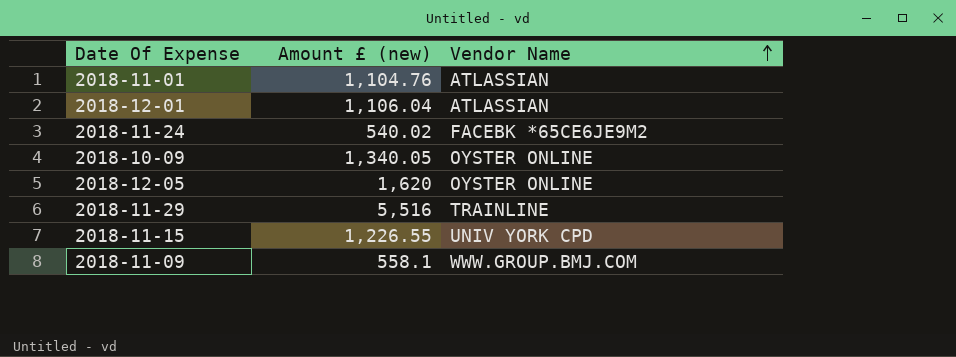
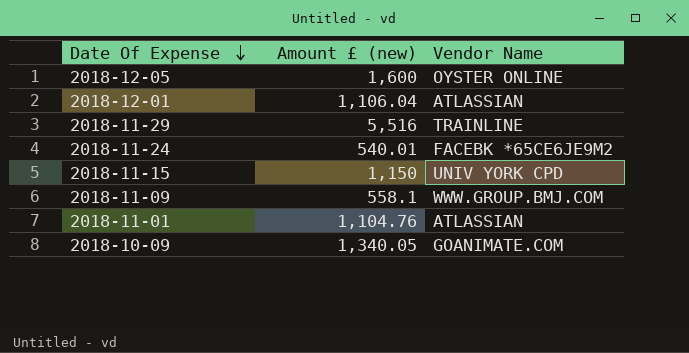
row order: Vendor Name ascending -> Date Of Expense descending
2018-12-05 | Amount £ (new): 1,620 -> 1,600
2018-11-24 | Amount £ (new): 540.02 -> 540.01
2018-11-15 | Amount £ (new): 1,226.55 -> 1,150
2018-10-09 | Vendor Name: OYSTER ONLINE -> GOANIMATE.COM

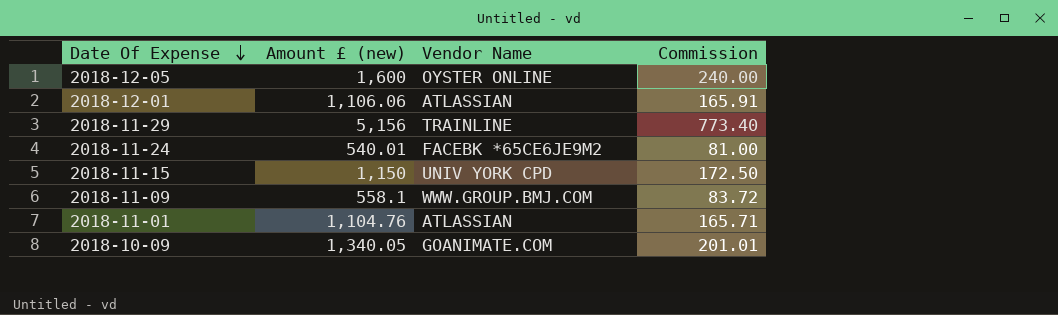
column Commission | formula: none -> [Amount £ (new)] * 0.15
2018-12-01 | Amount £ (new): 1,106.04 -> 1,106.06
2018-11-29 | Amount £ (new): 5,516 -> 5,156

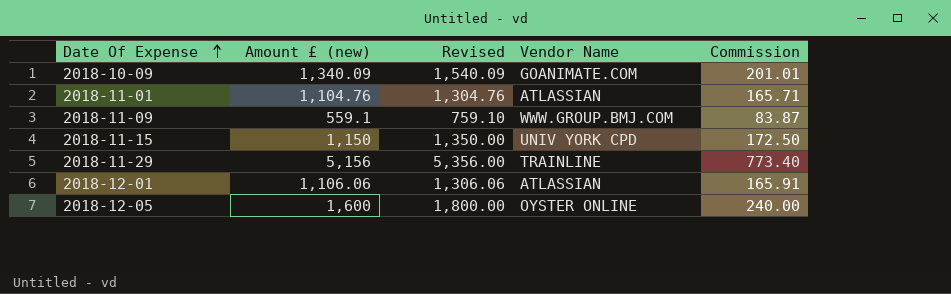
row order: Date Of Expense descending -> Date Of Expense ascending
column Revised | formula: none -> [Amount £ (new)] + 200
row 2018-11-24: 540.01 | FACEBK *65CE6JE9M2 | 81.00 -> none
2018-10-09 | Amount £ (new): 1,340.05 -> 1,340.09
2018-11-09 | Amount £ (new): 558.1 -> 559.1
2018-11-09 | Commission: 83.72 -> 83.87

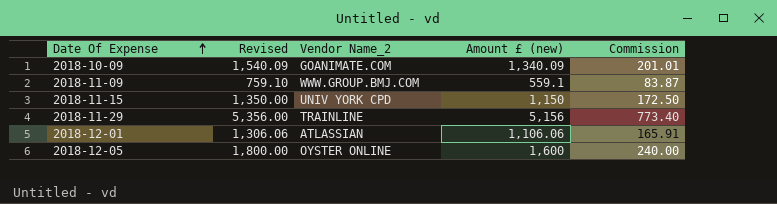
column name: Vendor Name -> Vendor Name_2
column Amount £ (new) | position: 2 -> 4
row 2018-11-01: 1,104.76 | 1,304.76 | ATLASSIAN | 165.71 -> none

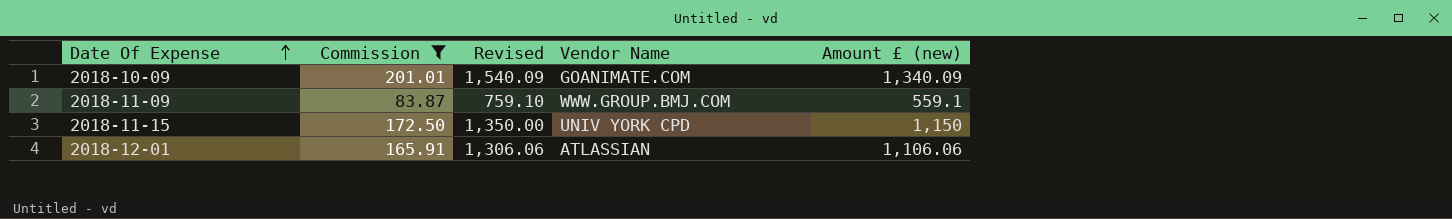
filter: none -> Commission <= 201.01
column Commission | position: 5 -> 2
column name: Vendor Name_2 -> Vendor Name

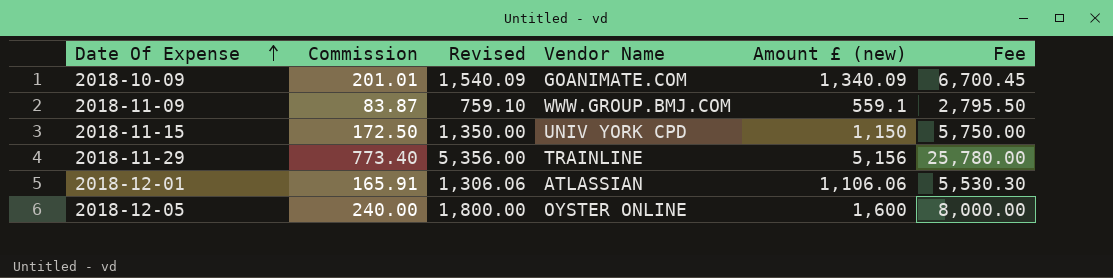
filter: Commission <= 201.01 -> none
column Fee | formula: none -> [Amount £ (new)] * 5

